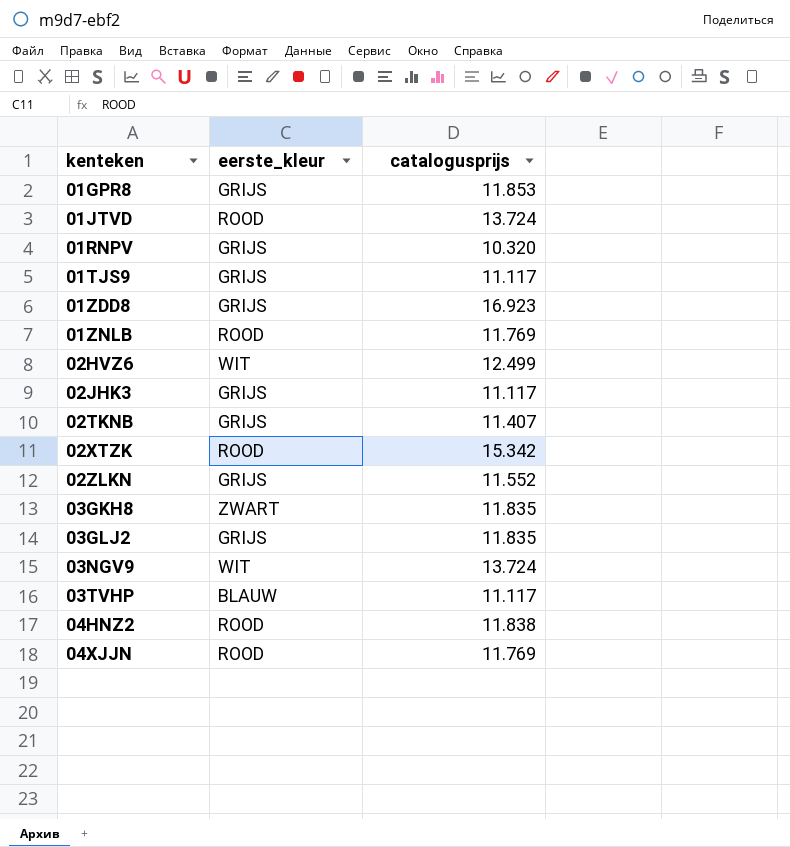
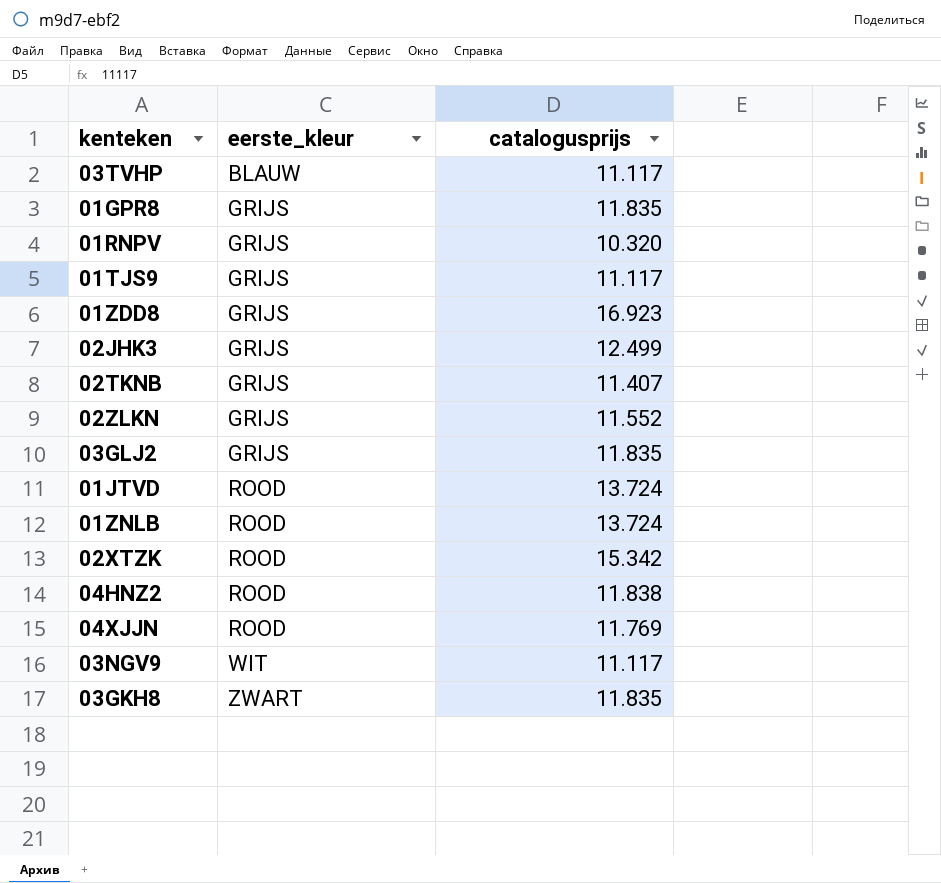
row order: kenteken ascending -> eerste_kleur ascending
row 02HVZ6: WIT | 12.499 -> none
01GPR8 | catalogusprijs: 11.853 -> 11.835
02JHK3 | catalogusprijs: 11.117 -> 12.499
01ZNLB | catalogusprijs: 11.769 -> 13.724
03NGV9 | catalogusprijs: 13.724 -> 11.117

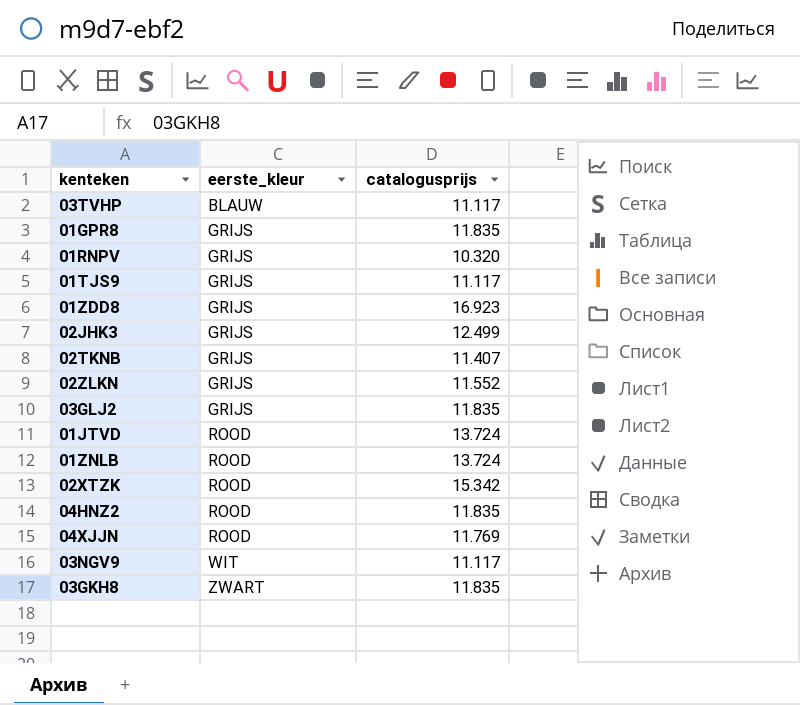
04HNZ2 | catalogusprijs: 11.838 -> 11.835

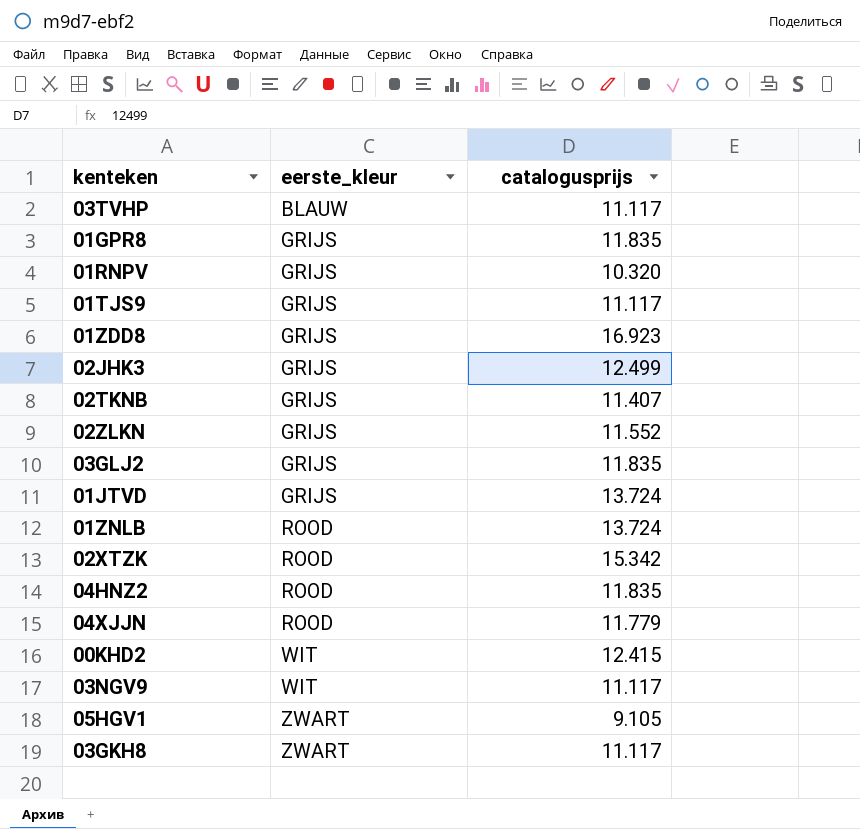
01JTVD | eerste_kleur: ROOD -> GRIJS
04XJJN | catalogusprijs: 11.769 -> 11.779
row 00KHD2: none -> WIT | 12.415
row 05HGV1: none -> ZWART | 9.105
03GKH8 | catalogusprijs: 11.835 -> 11.117

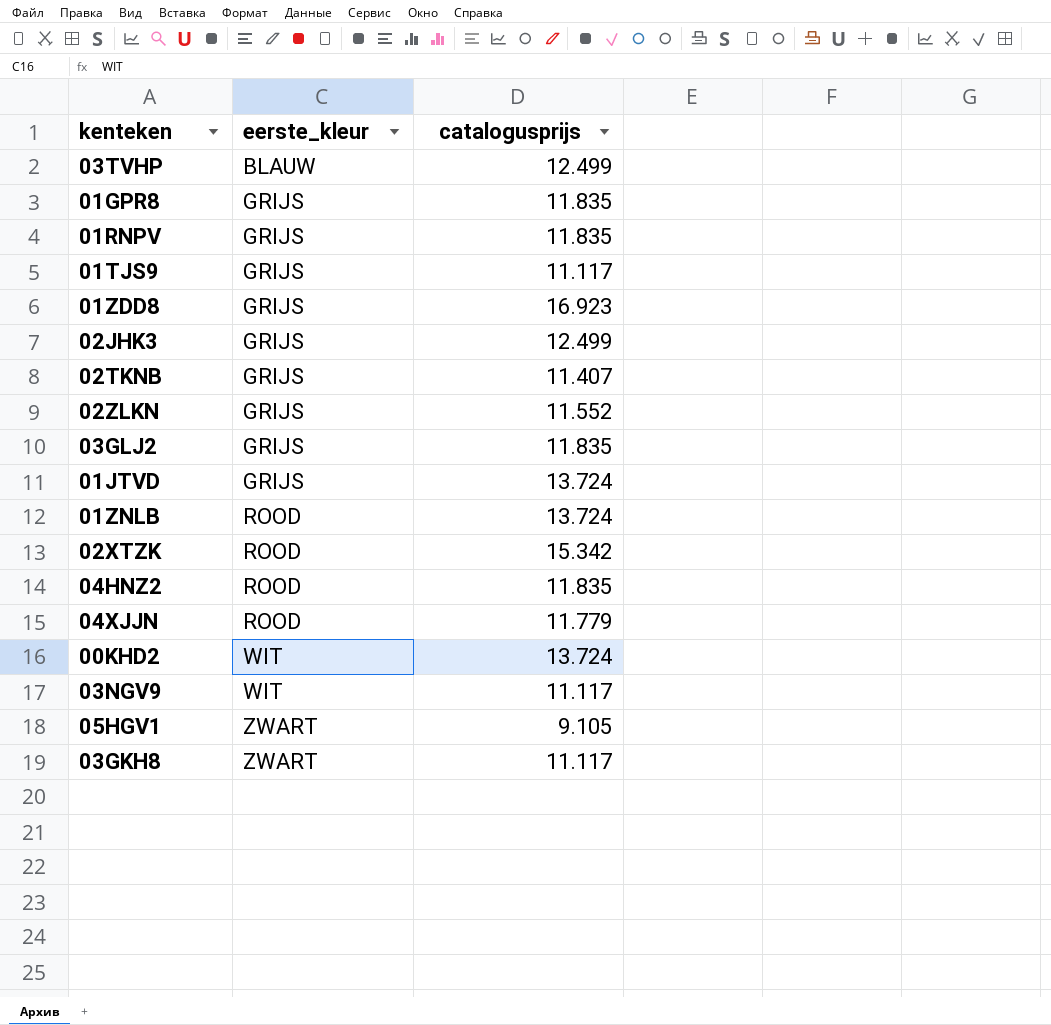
03TVHP | catalogusprijs: 11.117 -> 12.499
01RNPV | catalogusprijs: 10.320 -> 11.835
00KHD2 | catalogusprijs: 12.415 -> 13.724

